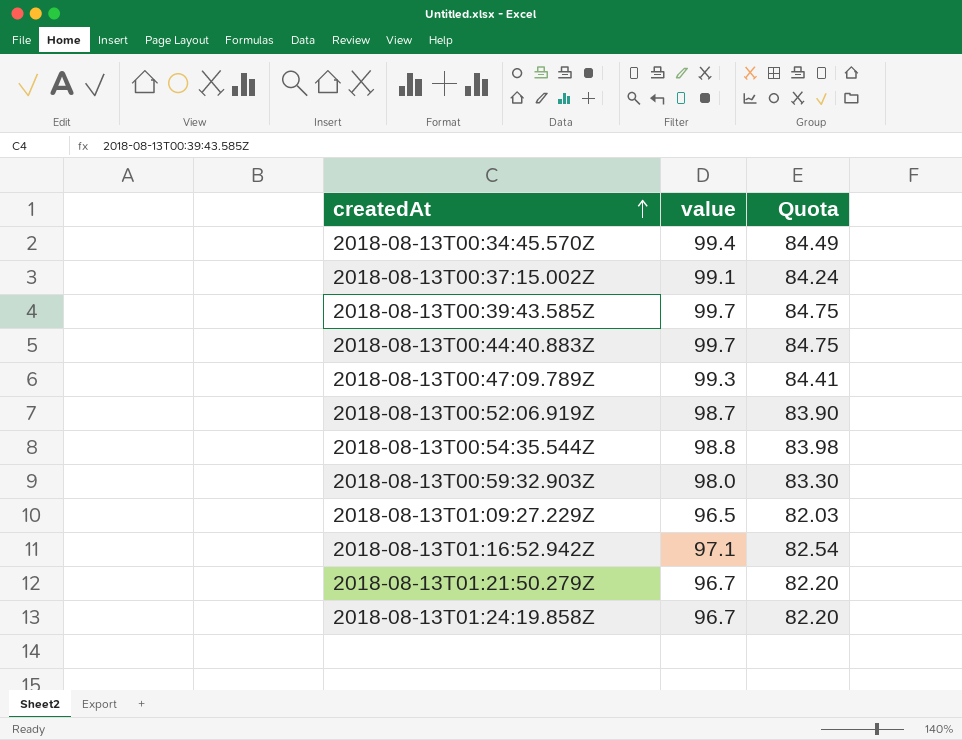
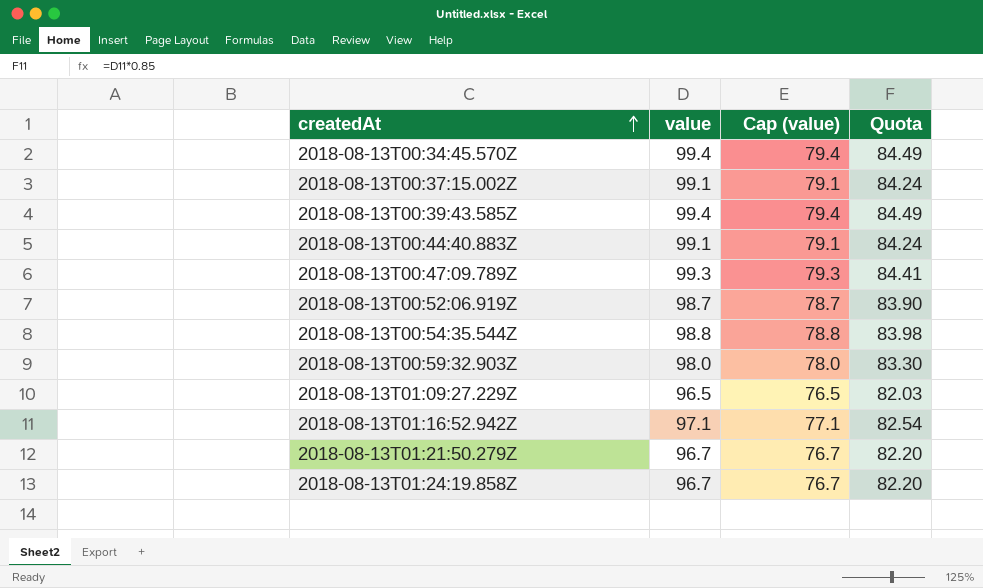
column Cap (value) | formula: none -> [value] - 20
2018-08-13T00:39:43.585Z | value: 99.7 -> 99.4
2018-08-13T00:39:43.585Z | Quota: 84.75 -> 84.49
2018-08-13T00:44:40.883Z | value: 99.7 -> 99.1
2018-08-13T00:44:40.883Z | Quota: 84.75 -> 84.24

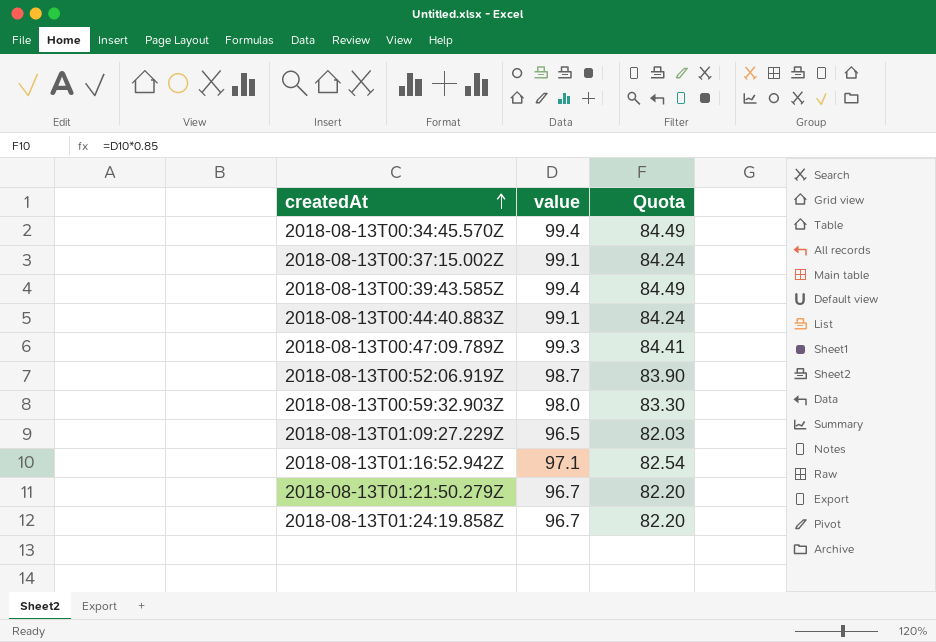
column Cap (value) | formula: [value] - 20 -> none
row 2018-08-13T00:54:35.544Z: 98.8 | 78.8 | 83.98 -> none

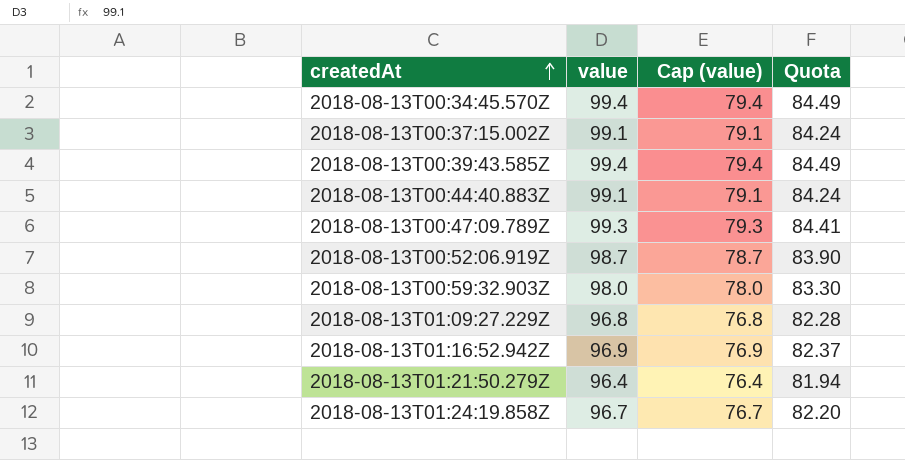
column Cap (value) | formula: none -> [value] - 20
2018-08-13T01:09:27.229Z | value: 96.5 -> 96.8
2018-08-13T01:09:27.229Z | Quota: 82.03 -> 82.28
2018-08-13T01:16:52.942Z | value: 97.1 -> 96.9
2018-08-13T01:16:52.942Z | Quota: 82.54 -> 82.37
2018-08-13T01:21:50.279Z | value: 96.7 -> 96.4
2018-08-13T01:21:50.279Z | Quota: 82.20 -> 81.94

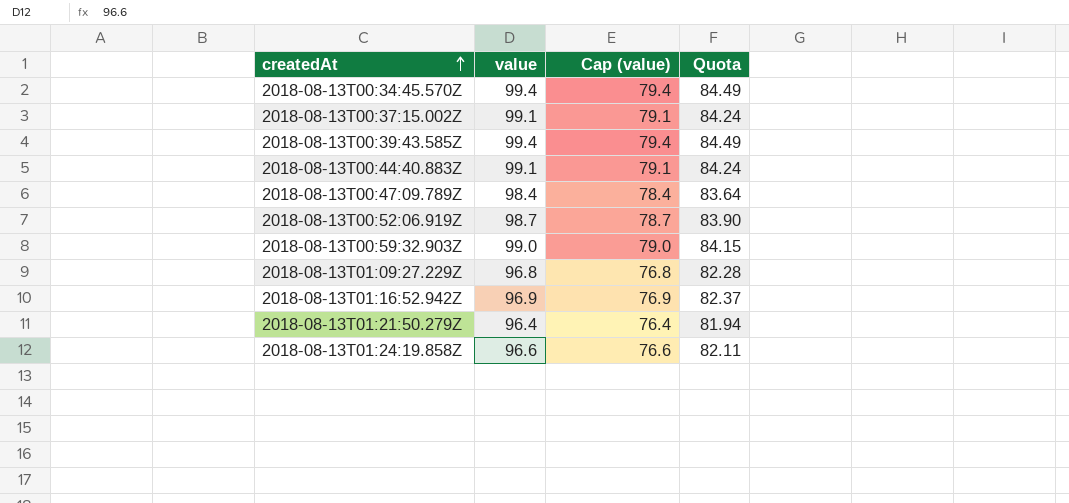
2018-08-13T00:47:09.789Z | value: 99.3 -> 98.4
2018-08-13T00:47:09.789Z | Cap (value): 79.3 -> 78.4
2018-08-13T00:47:09.789Z | Quota: 84.41 -> 83.64
2018-08-13T00:59:32.903Z | value: 98.0 -> 99.0
2018-08-13T00:59:32.903Z | Cap (value): 78.0 -> 79.0
2018-08-13T00:59:32.903Z | Quota: 83.30 -> 84.15
2018-08-13T01:24:19.858Z | value: 96.7 -> 96.6
2018-08-13T01:24:19.858Z | Cap (value): 76.7 -> 76.6
2018-08-13T01:24:19.858Z | Quota: 82.20 -> 82.11

